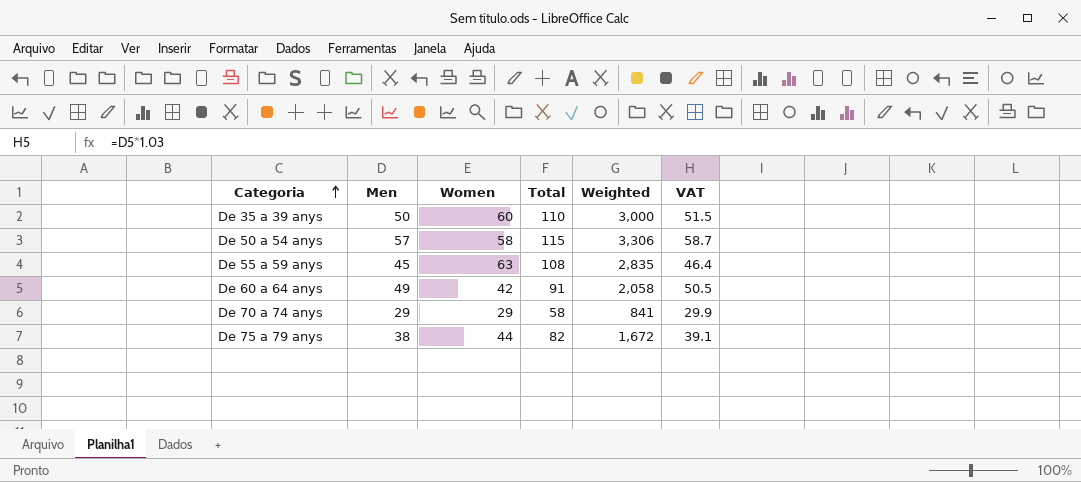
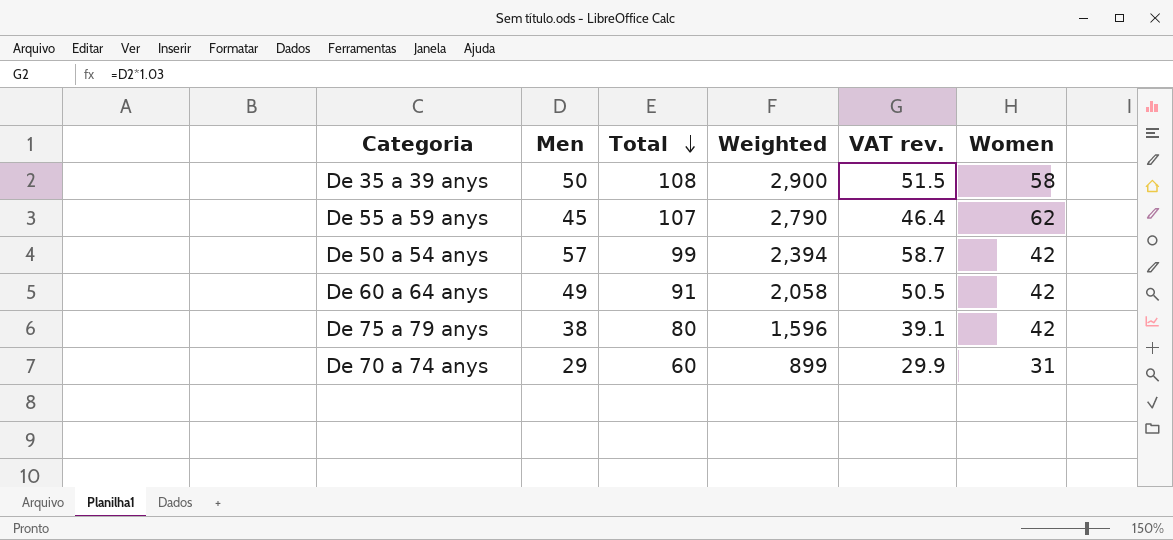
row order: Categoria ascending -> Total descending
column name: VAT -> VAT rev.
column Women | position: 3 -> 6
De 35 a 39 anys | Total: 110 -> 108
De 35 a 39 anys | Weighted: 3,000 -> 2,900
De 35 a 39 anys | Women: 60 -> 58
De 55 a 59 anys | Total: 108 -> 107
De 55 a 59 anys | Weighted: 2,835 -> 2,790
De 55 a 59 anys | Women: 63 -> 62
De 50 a 54 anys | Total: 115 -> 99
De 50 a 54 anys | Weighted: 3,306 -> 2,394
De 50 a 54 anys | Women: 58 -> 42
De 75 a 79 anys | Total: 82 -> 80
De 75 a 79 anys | Weighted: 1,672 -> 1,596
De 75 a 79 anys | Women: 44 -> 42
De 70 a 74 anys | Total: 58 -> 60
De 70 a 74 anys | Weighted: 841 -> 899
De 70 a 74 anys | Women: 29 -> 31

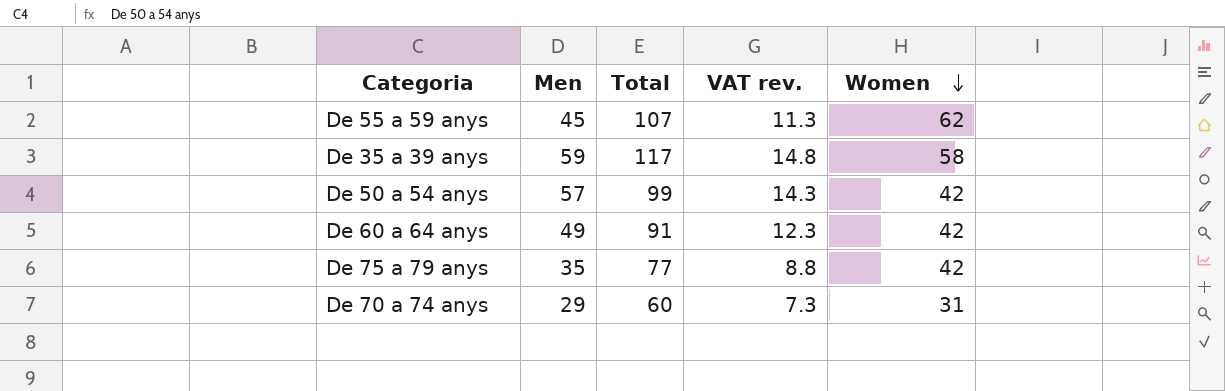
row order: Total descending -> Women descending
column Weighted | formula: [Men] * [Women] -> none
column VAT rev. | formula: [Men] * 1.03 -> [Men] * 0.25
De 35 a 39 anys | Men: 50 -> 59
De 35 a 39 anys | Total: 108 -> 117
De 75 a 79 anys | Men: 38 -> 35
De 75 a 79 anys | Total: 80 -> 77

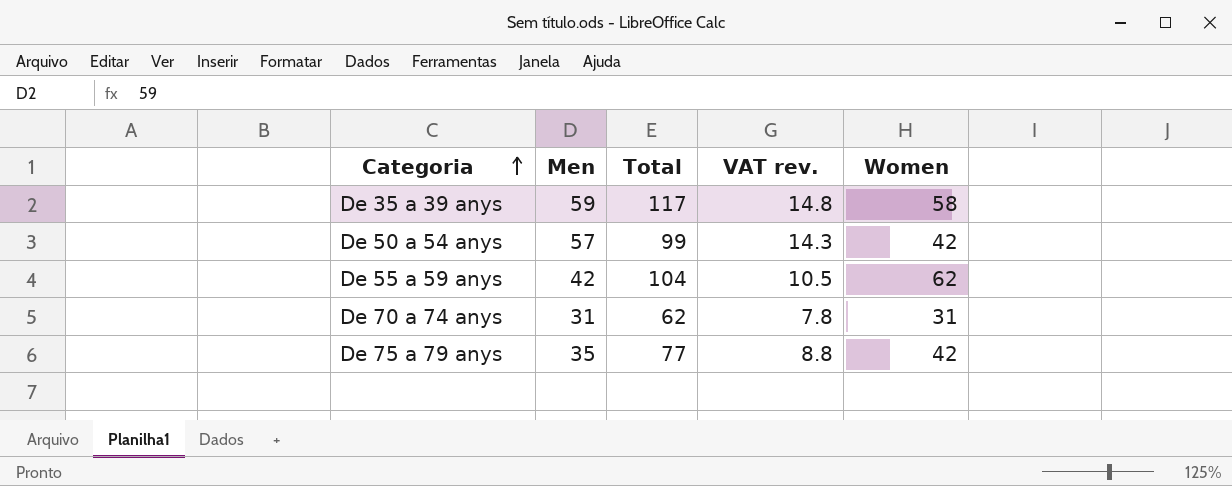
row order: Women descending -> Categoria ascending
row De 60 a 64 anys: 49 | 91 | 12.3 | 42 -> none
De 55 a 59 anys | Men: 45 -> 42
De 55 a 59 anys | Total: 107 -> 104
De 55 a 59 anys | VAT rev.: 11.3 -> 10.5
De 70 a 74 anys | Men: 29 -> 31
De 70 a 74 anys | Total: 60 -> 62
De 70 a 74 anys | VAT rev.: 7.3 -> 7.8

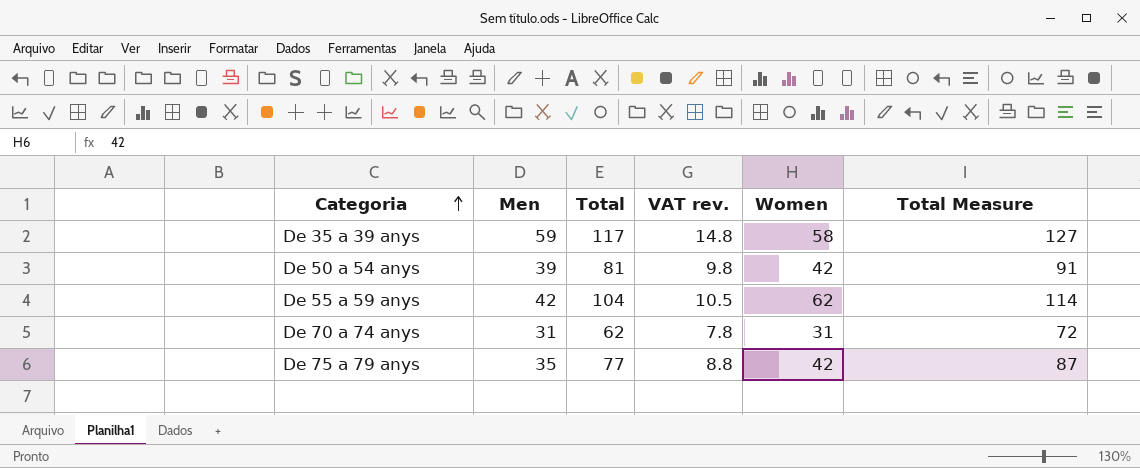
column Total Measure | formula: none -> [Total] + 10
De 50 a 54 anys | Men: 57 -> 39
De 50 a 54 anys | Total: 99 -> 81
De 50 a 54 anys | VAT rev.: 14.3 -> 9.8

